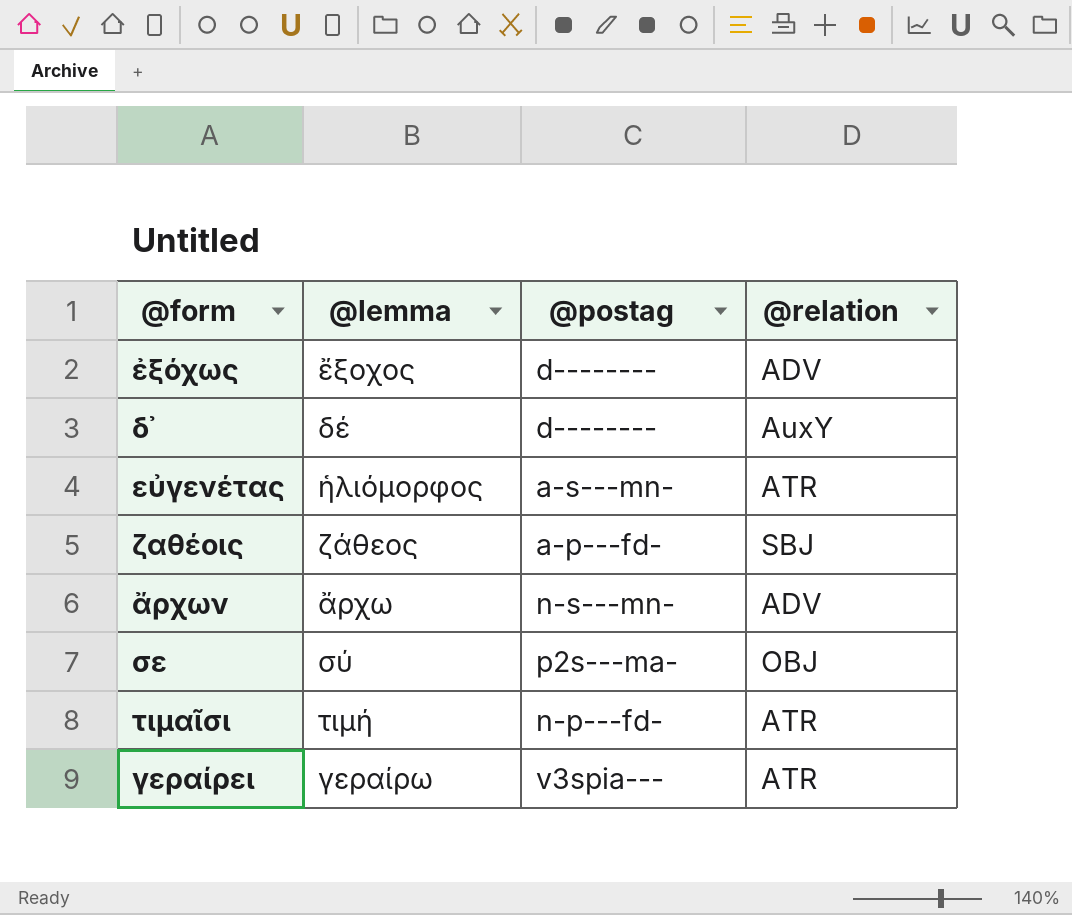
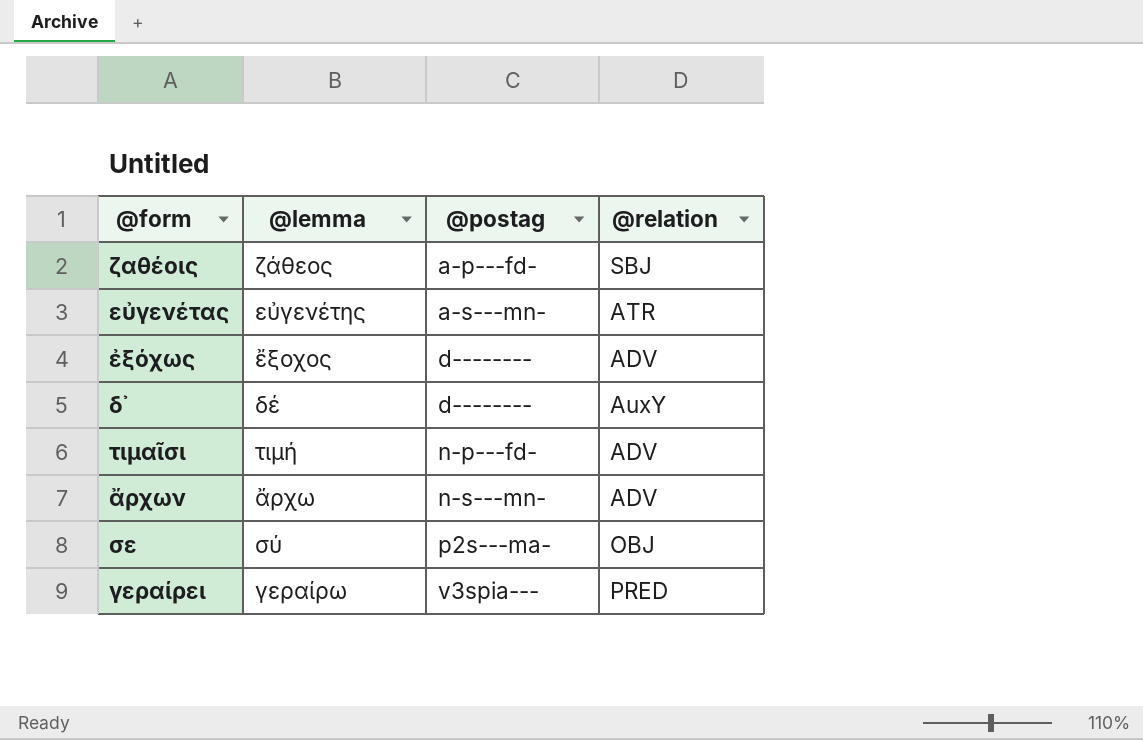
row order: none -> @postag ascending
εὐγενέτας | @lemma: ἡλιόμορφος -> εὐγενέτης
τιμαῖσι | @relation: ATR -> ADV
γεραίρει | @relation: ATR -> PRED

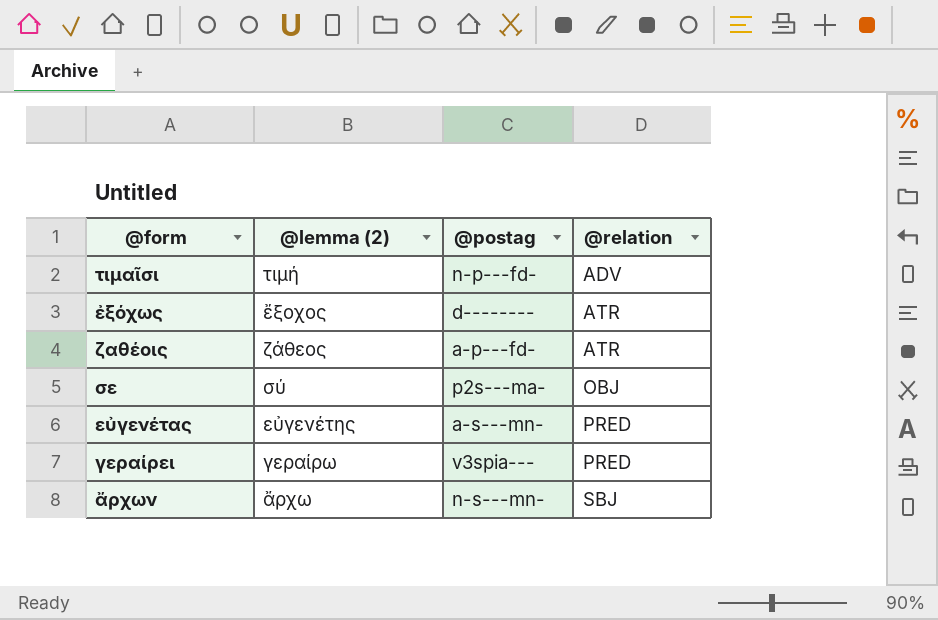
row order: @postag ascending -> @relation ascending
column name: @lemma -> @lemma (2)
row δ᾽: δέ | d-------- | AuxY -> none
ἐξόχως | @relation: ADV -> ATR
ζαθέοις | @relation: SBJ -> ATR
εὐγενέτας | @relation: ATR -> PRED
ἄρχων | @relation: ADV -> SBJ

